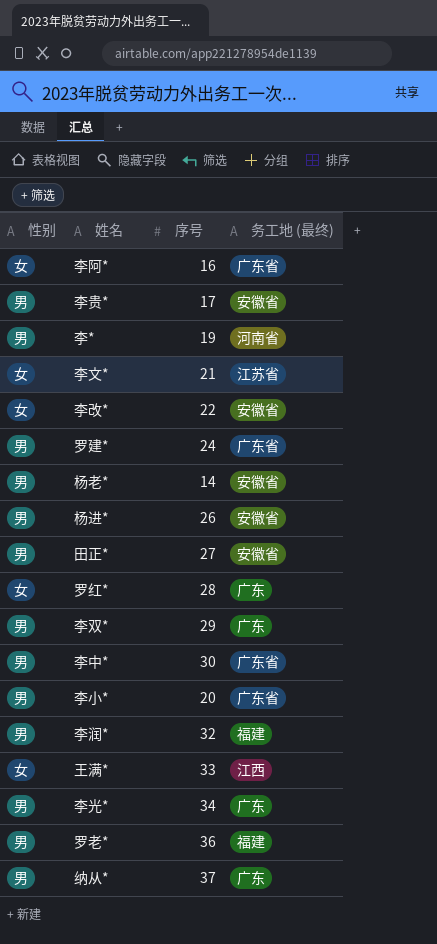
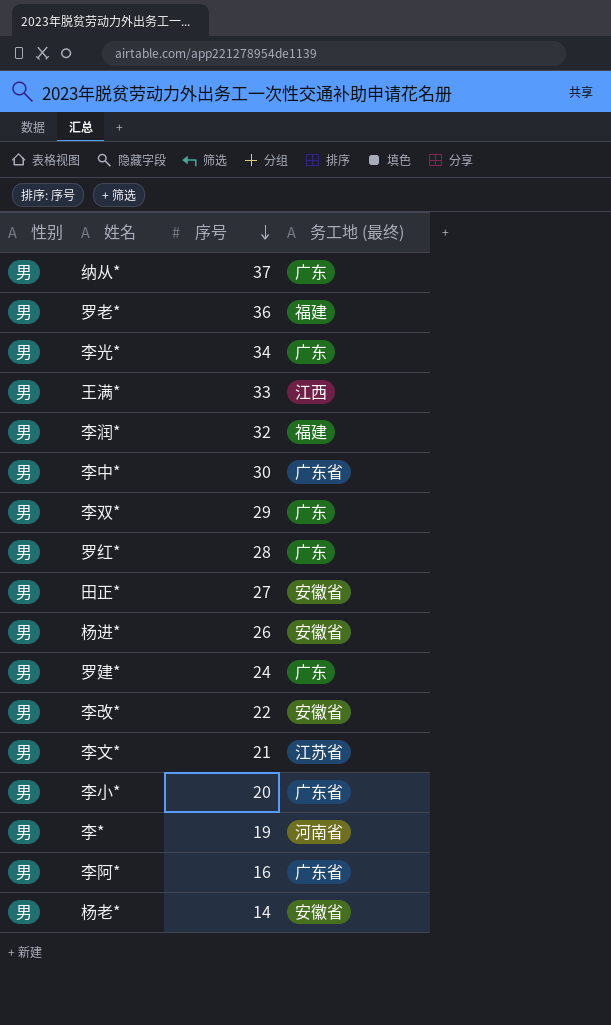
row order: none -> 序号 descending
row 李贵*: 男 | 17 | 安徽省 -> none
王满* | 性别: 女 -> 男
罗红* | 性别: 女 -> 男
罗建* | 务工地 (最终): 广东省 -> 广东
李改* | 性别: 女 -> 男
李文* | 性别: 女 -> 男
李阿* | 性别: 女 -> 男

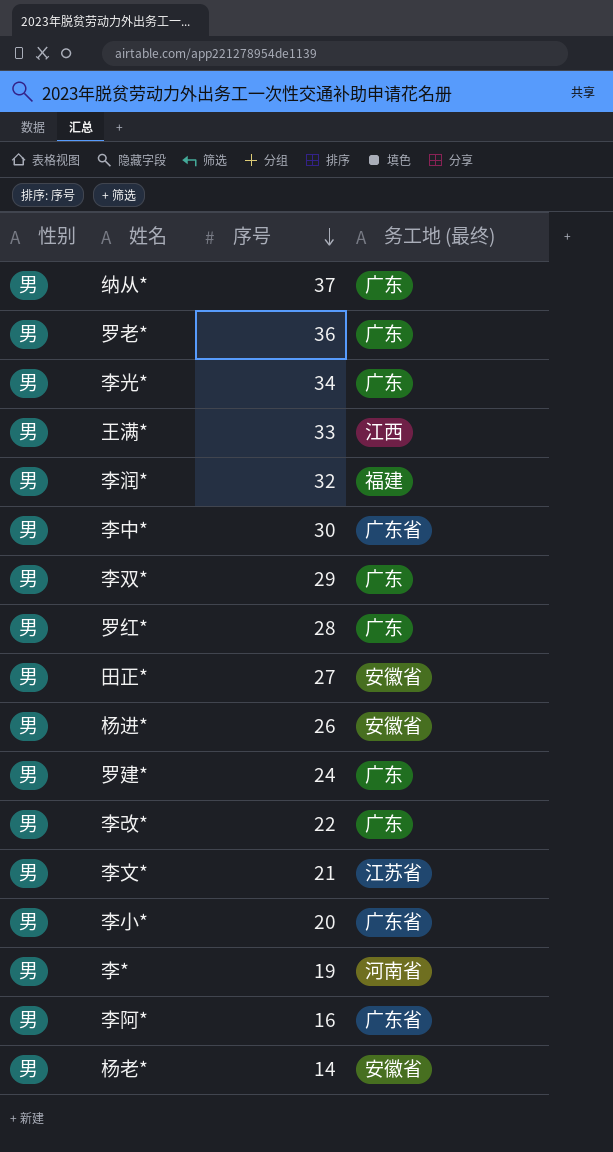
罗老* | 务工地 (最终): 福建 -> 广东
李改* | 务工地 (最终): 安徽省 -> 广东

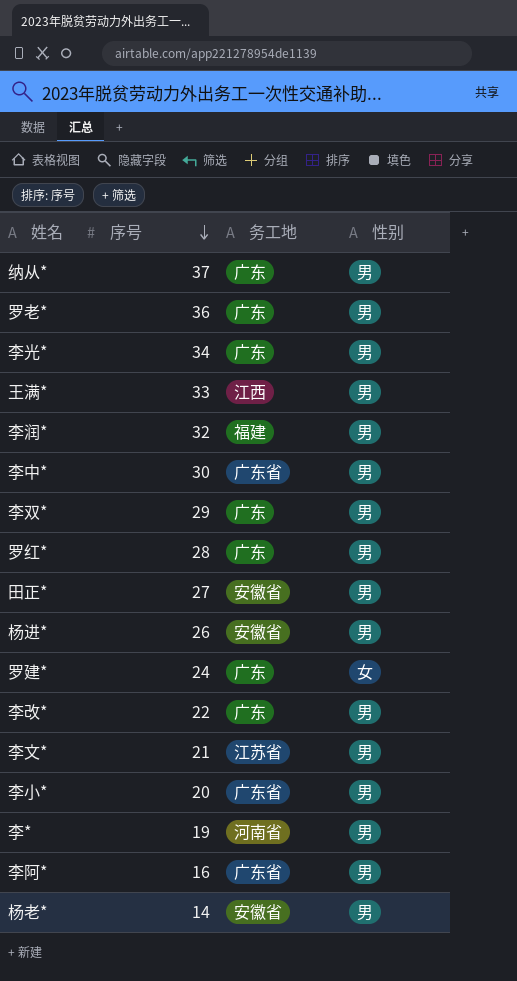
column name: 务工地 (最终) -> 务工地
column 性别 | position: 1 -> 4
罗建* | 性别: 男 -> 女

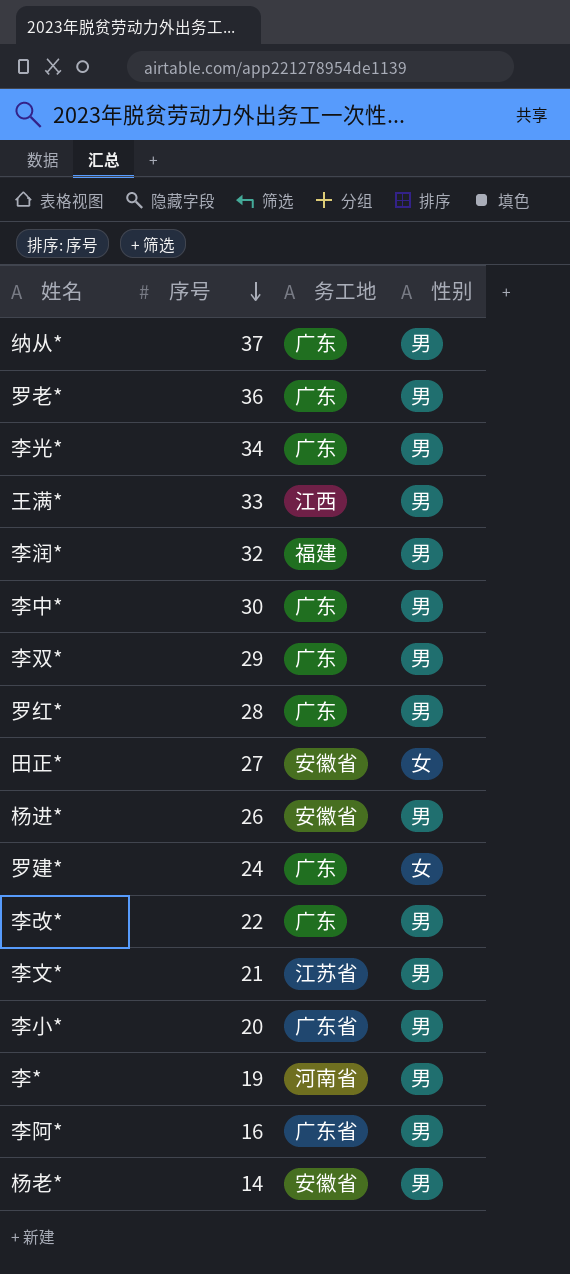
李中* | 务工地: 广东省 -> 广东
田正* | 性别: 男 -> 女

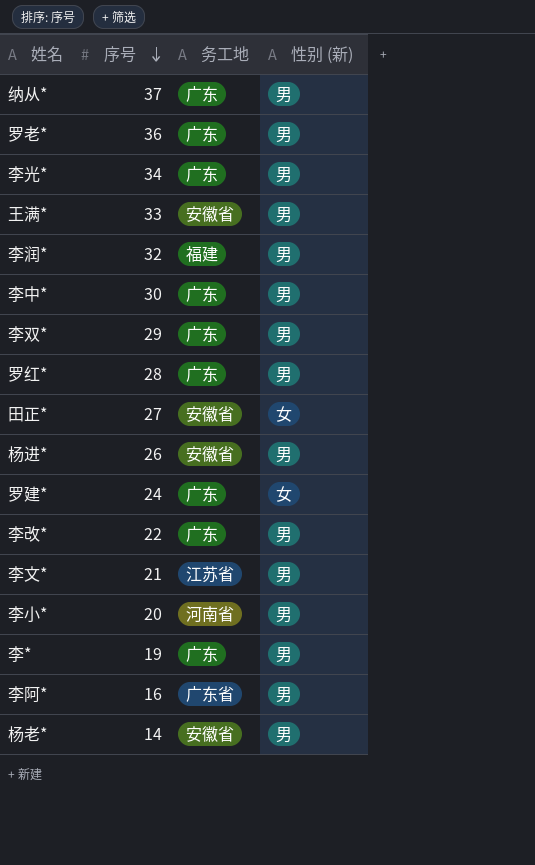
column name: 性别 -> 性别 (新)
王满* | 务工地: 江西 -> 安徽省
李小* | 务工地: 广东省 -> 河南省
李* | 务工地: 河南省 -> 广东

